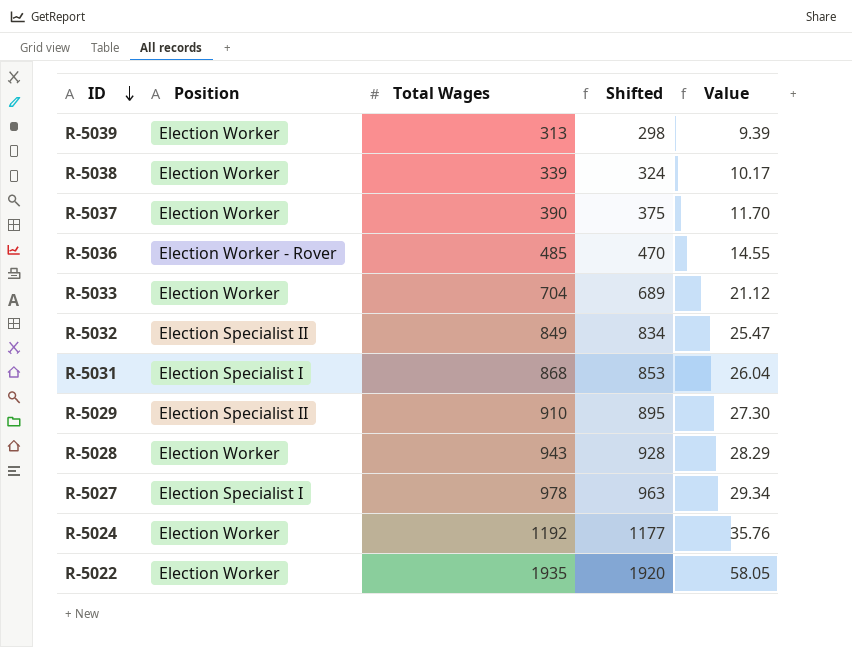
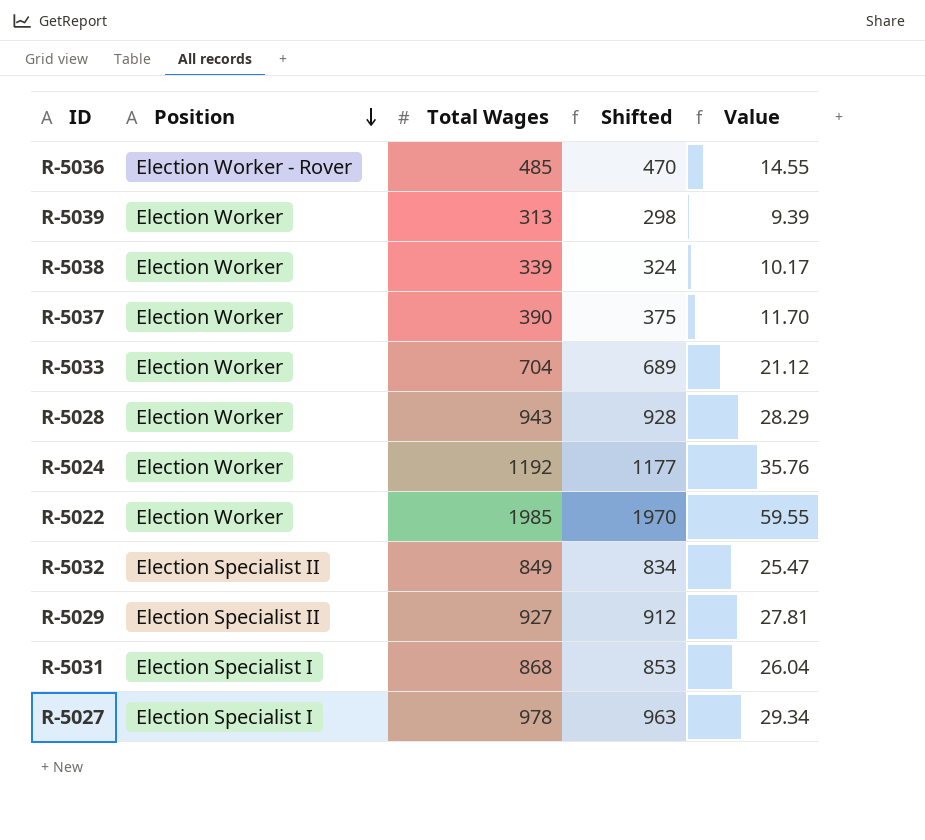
row order: ID descending -> Position descending
R-5022 | Total Wages: 1935 -> 1985
R-5022 | Shifted: 1920 -> 1970
R-5022 | Value: 58.05 -> 59.55
R-5029 | Total Wages: 910 -> 927
R-5029 | Shifted: 895 -> 912
R-5029 | Value: 27.30 -> 27.81

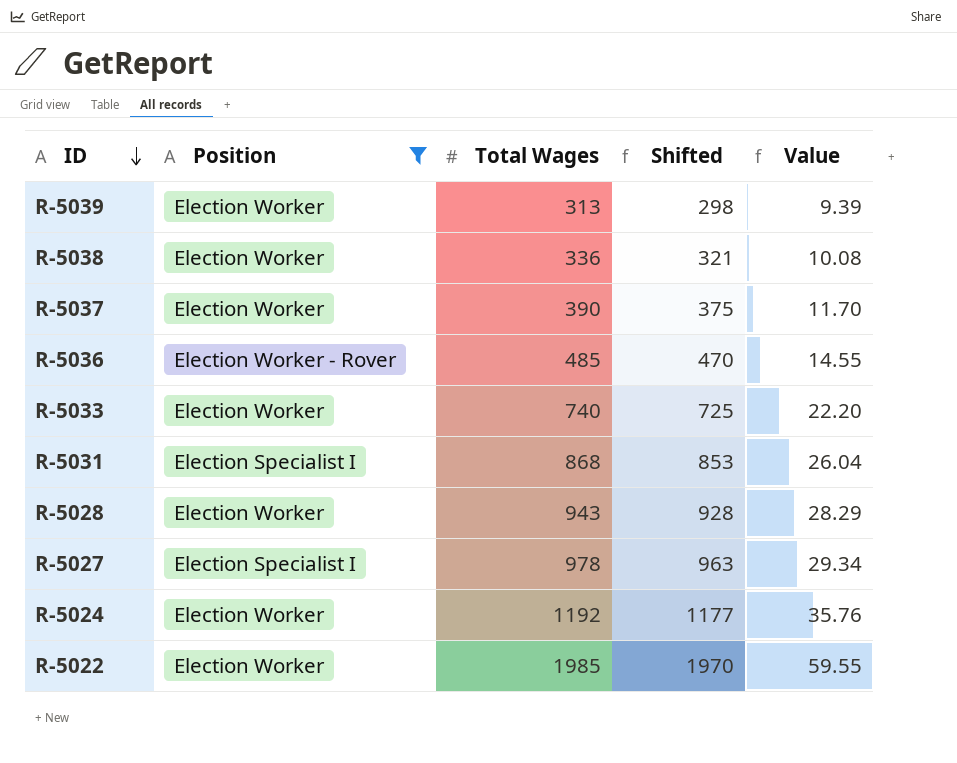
filter: none -> Position != Election Specialist II
row order: Position descending -> ID descending
R-5038 | Total Wages: 339 -> 336
R-5038 | Shifted: 324 -> 321
R-5038 | Value: 10.17 -> 10.08
R-5033 | Total Wages: 704 -> 740
R-5033 | Shifted: 689 -> 725
R-5033 | Value: 21.12 -> 22.20

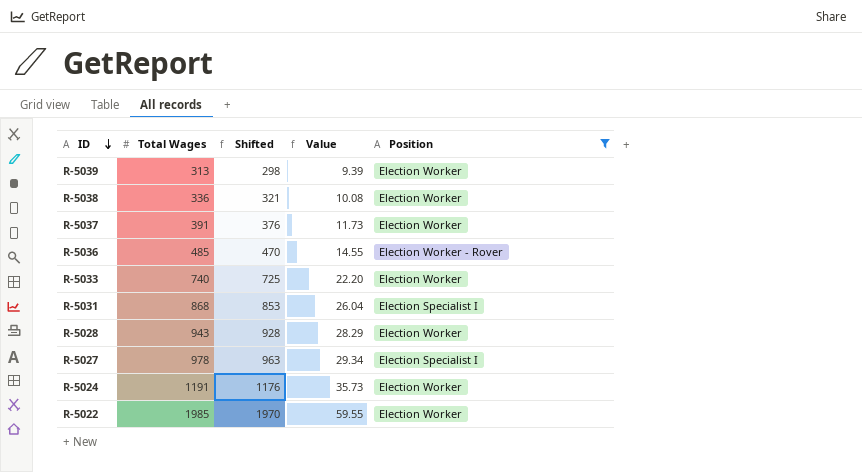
column Position | position: 2 -> 5
R-5037 | Total Wages: 390 -> 391
R-5037 | Shifted: 375 -> 376
R-5037 | Value: 11.70 -> 11.73
R-5024 | Total Wages: 1192 -> 1191
R-5024 | Shifted: 1177 -> 1176
R-5024 | Value: 35.76 -> 35.73

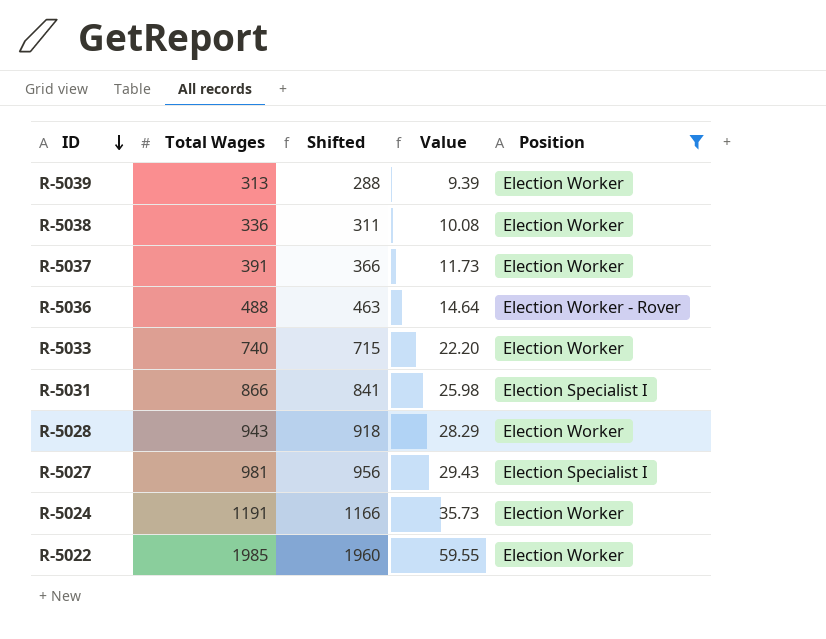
column Shifted | formula: [Total Wages] - 15 -> [Total Wages] - 25
R-5036 | Total Wages: 485 -> 488
R-5036 | Value: 14.55 -> 14.64
R-5031 | Total Wages: 868 -> 866
R-5031 | Value: 26.04 -> 25.98
R-5027 | Total Wages: 978 -> 981
R-5027 | Value: 29.34 -> 29.43

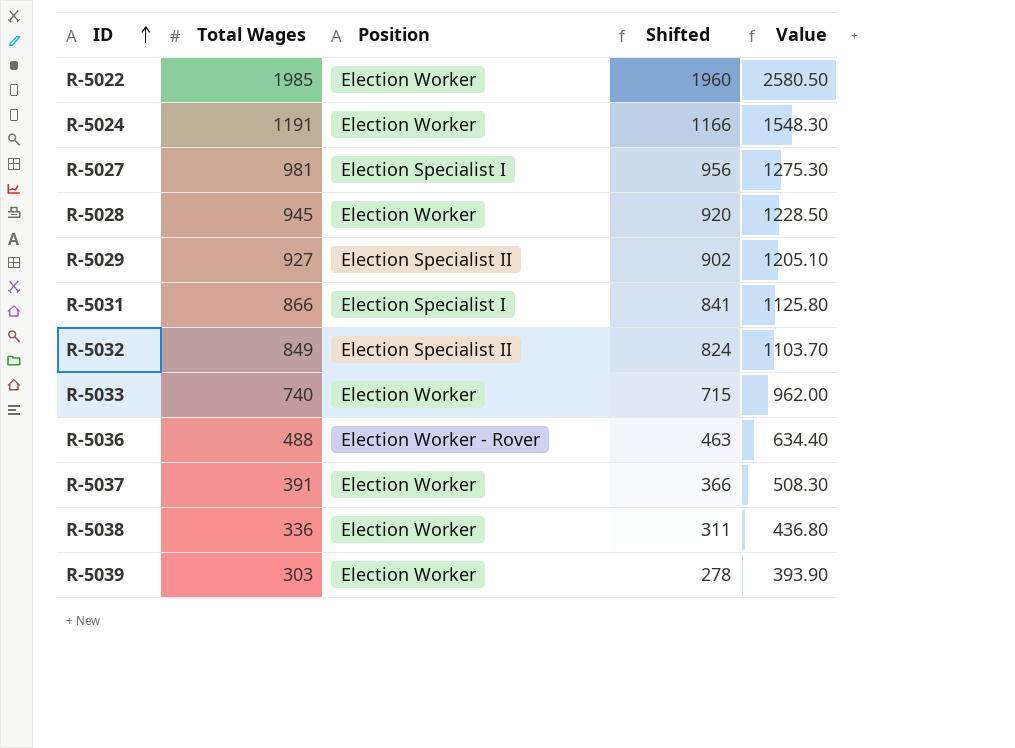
filter: Position != Election Specialist II -> none
row order: ID descending -> ID ascending
column Position | position: 5 -> 3
column Value | formula: [Total Wages] * 0.03 -> [Total Wages] * 1.3
R-5028 | Total Wages: 943 -> 945
R-5028 | Shifted: 918 -> 920
R-5039 | Total Wages: 313 -> 303
R-5039 | Shifted: 288 -> 278

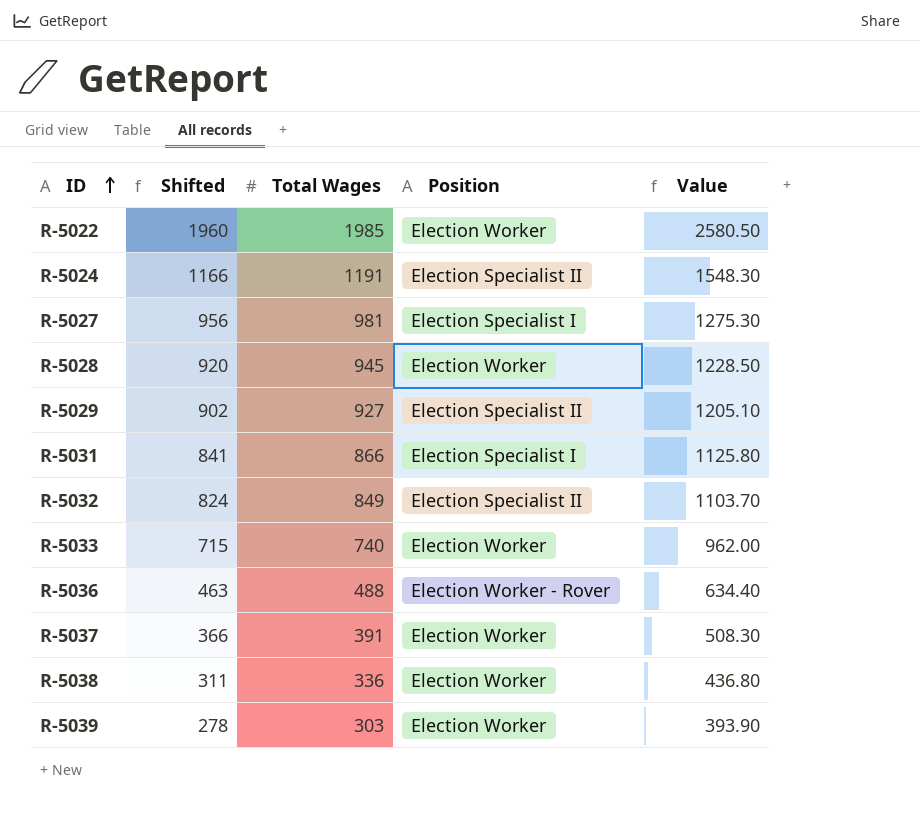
column Shifted | position: 4 -> 2
R-5024 | Position: Election Worker -> Election Specialist II

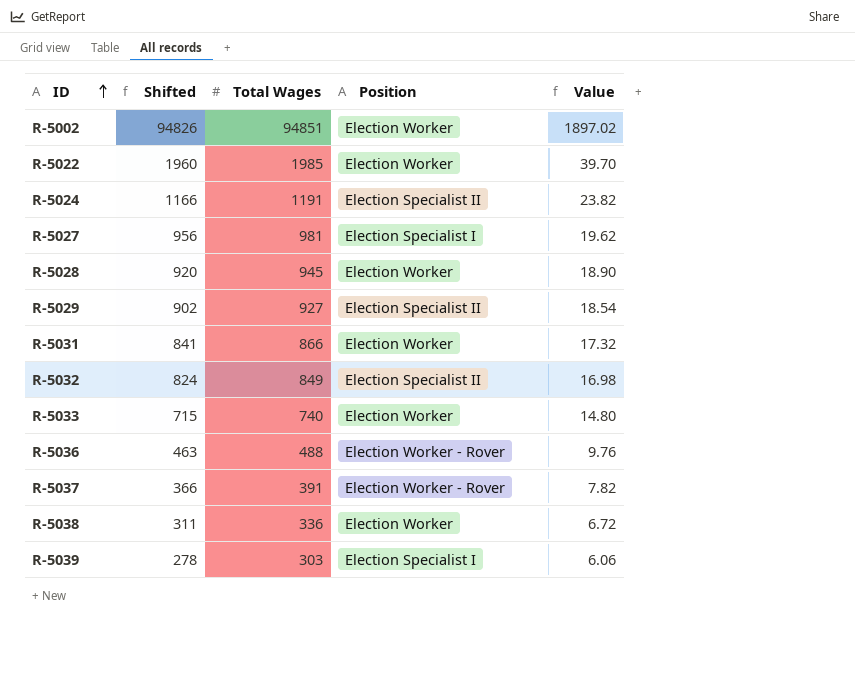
column Value | formula: [Total Wages] * 1.3 -> [Total Wages] * 0.02
row R-5002: none -> 94826 | 94851 | Election Worker | 1897.02
R-5031 | Position: Election Specialist I -> Election Worker
R-5037 | Position: Election Worker -> Election Worker - Rover
R-5039 | Position: Election Worker -> Election Specialist I

